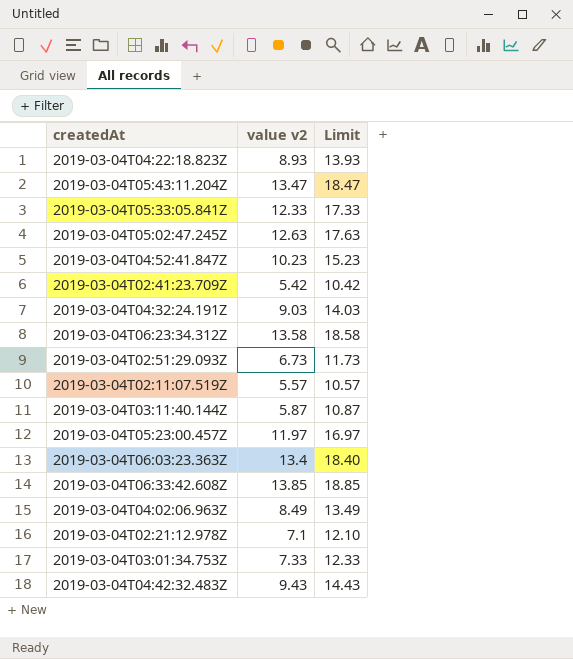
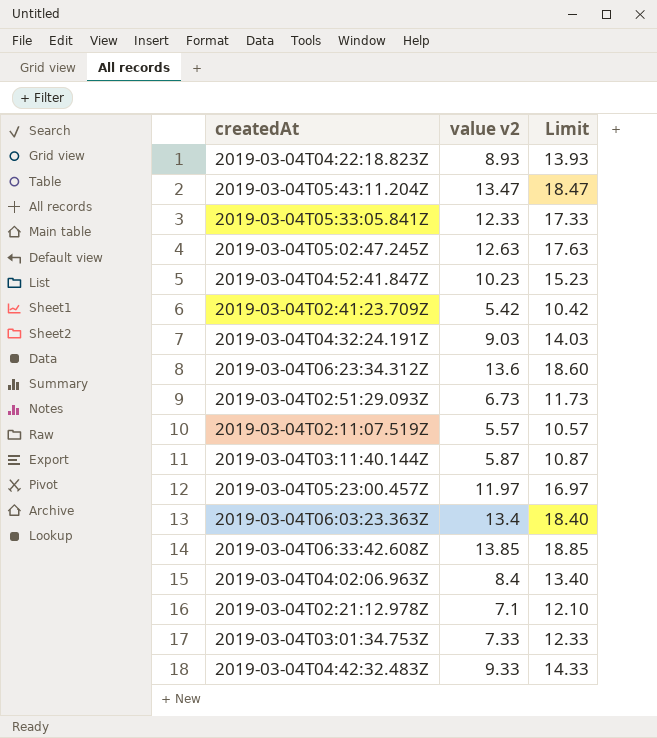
2019-03-04T06:23:34.312Z | value v2: 13.58 -> 13.6
2019-03-04T06:23:34.312Z | Limit: 18.58 -> 18.60
2019-03-04T04:02:06.963Z | value v2: 8.49 -> 8.4
2019-03-04T04:02:06.963Z | Limit: 13.49 -> 13.40
2019-03-04T04:42:32.483Z | value v2: 9.43 -> 9.33
2019-03-04T04:42:32.483Z | Limit: 14.43 -> 14.33

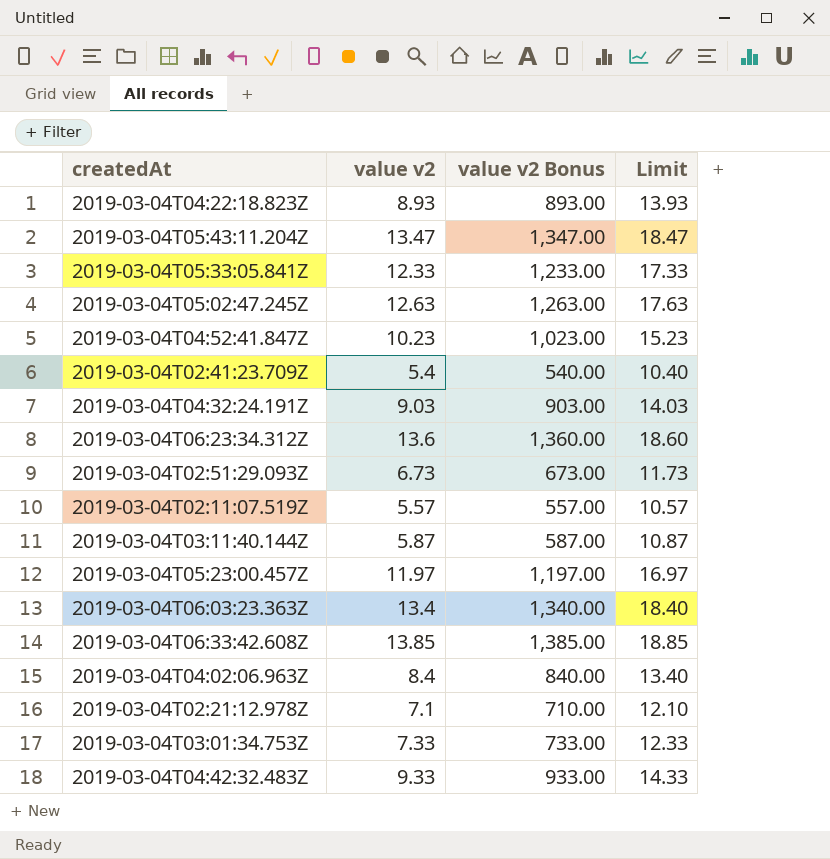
column value v2 Bonus | formula: none -> [value v2] * 100
2019-03-04T02:41:23.709Z | value v2: 5.42 -> 5.4
2019-03-04T02:41:23.709Z | Limit: 10.42 -> 10.40

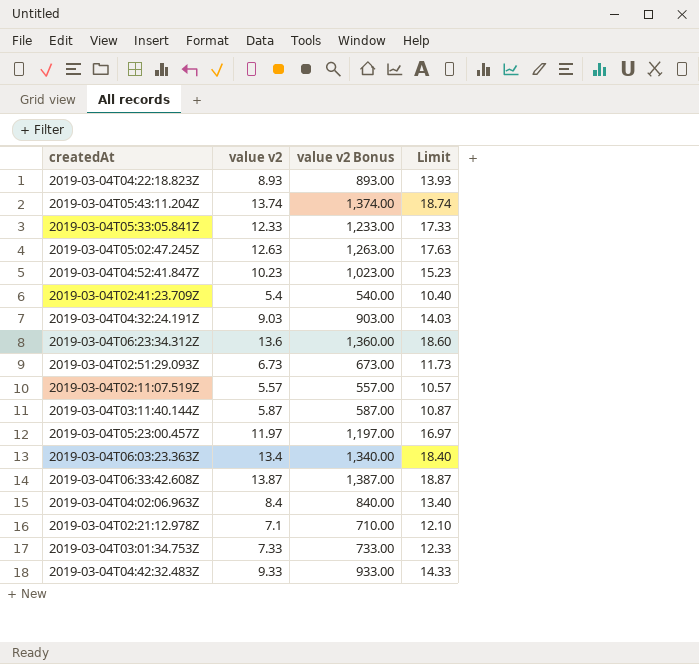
2019-03-04T05:43:11.204Z | value v2: 13.47 -> 13.74
2019-03-04T05:43:11.204Z | value v2 Bonus: 1,347.00 -> 1,374.00
2019-03-04T05:43:11.204Z | Limit: 18.47 -> 18.74
2019-03-04T06:33:42.608Z | value v2: 13.85 -> 13.87
2019-03-04T06:33:42.608Z | value v2 Bonus: 1,385.00 -> 1,387.00
2019-03-04T06:33:42.608Z | Limit: 18.85 -> 18.87

